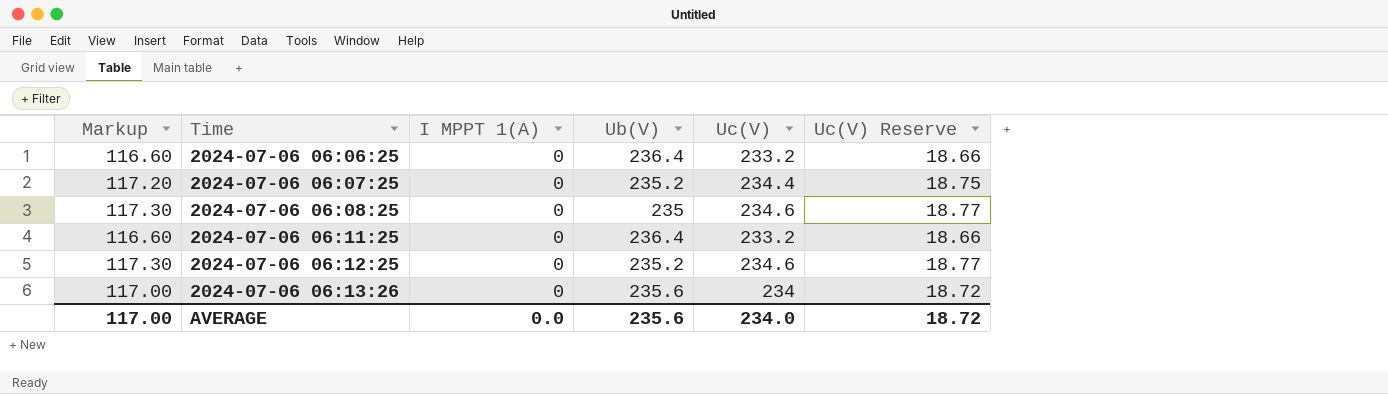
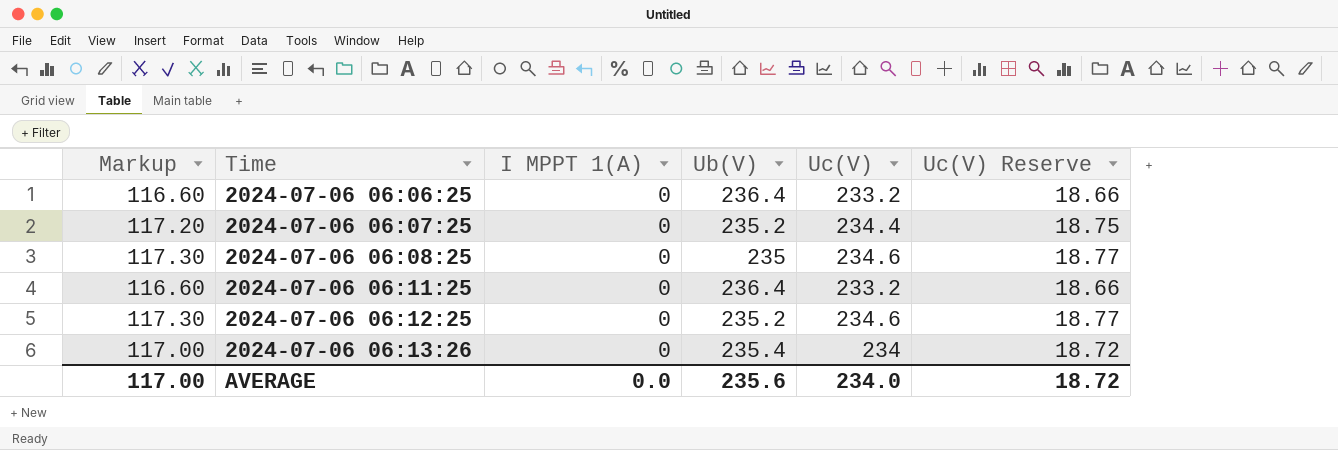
2024-07-06 06:13:26 | Ub(V): 235.6 -> 235.4

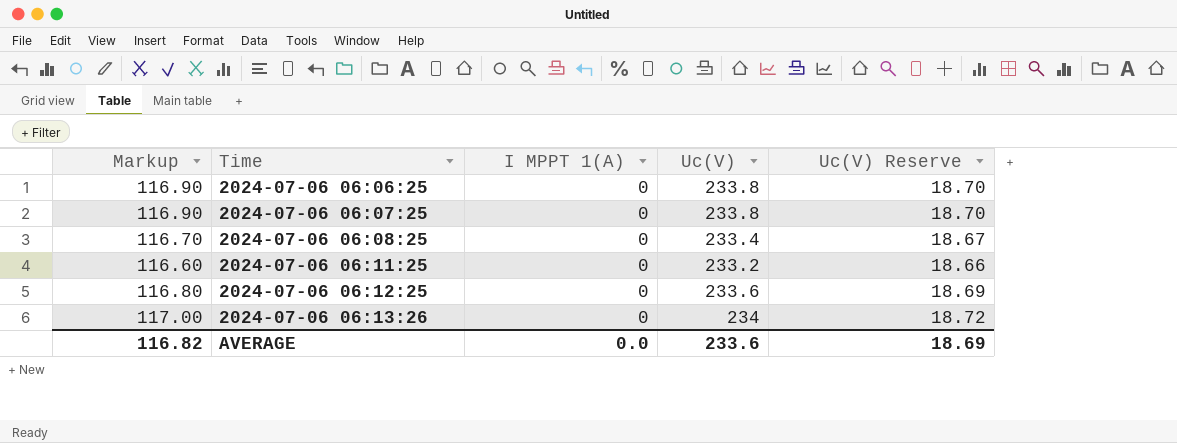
column Ub(V) | position: 4 -> none
2024-07-06 06:06:25 | Markup: 116.60 -> 116.90
2024-07-06 06:06:25 | Uc(V): 233.2 -> 233.8
2024-07-06 06:06:25 | Uc(V) Reserve: 18.66 -> 18.70
2024-07-06 06:07:25 | Markup: 117.20 -> 116.90
2024-07-06 06:07:25 | Uc(V): 234.4 -> 233.8
2024-07-06 06:07:25 | Uc(V) Reserve: 18.75 -> 18.70
2024-07-06 06:08:25 | Markup: 117.30 -> 116.70
2024-07-06 06:08:25 | Uc(V): 234.6 -> 233.4
2024-07-06 06:08:25 | Uc(V) Reserve: 18.77 -> 18.67
2024-07-06 06:12:25 | Markup: 117.30 -> 116.80
2024-07-06 06:12:25 | Uc(V): 234.6 -> 233.6
2024-07-06 06:12:25 | Uc(V) Reserve: 18.77 -> 18.69
AVERAGE | Markup: 117.00 -> 116.82
AVERAGE | Uc(V): 234.0 -> 233.6
AVERAGE | Uc(V) Reserve: 18.72 -> 18.69

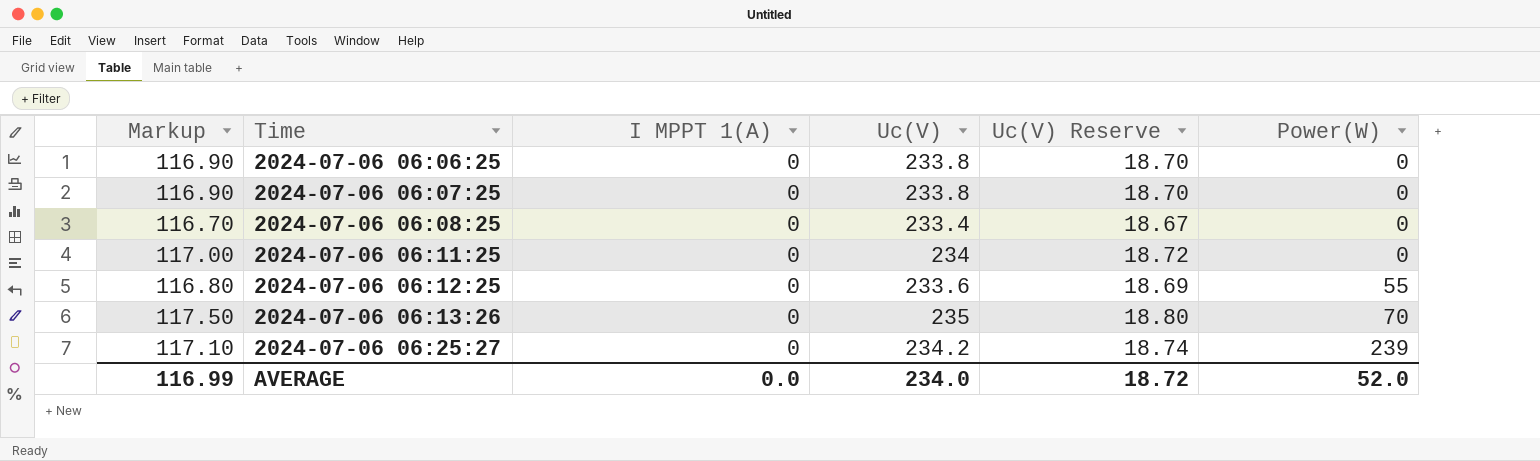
column Power(W) | position: none -> 6
2024-07-06 06:11:25 | Markup: 116.60 -> 117.00
2024-07-06 06:11:25 | Uc(V): 233.2 -> 234
2024-07-06 06:11:25 | Uc(V) Reserve: 18.66 -> 18.72
2024-07-06 06:13:26 | Markup: 117.00 -> 117.50
2024-07-06 06:13:26 | Uc(V): 234 -> 235
2024-07-06 06:13:26 | Uc(V) Reserve: 18.72 -> 18.80
row 2024-07-06 06:25:27: none -> 117.10 | 0 | 234.2 | 18.74 | 239
AVERAGE | Markup: 116.82 -> 116.99
AVERAGE | Uc(V): 233.6 -> 234.0
AVERAGE | Uc(V) Reserve: 18.69 -> 18.72

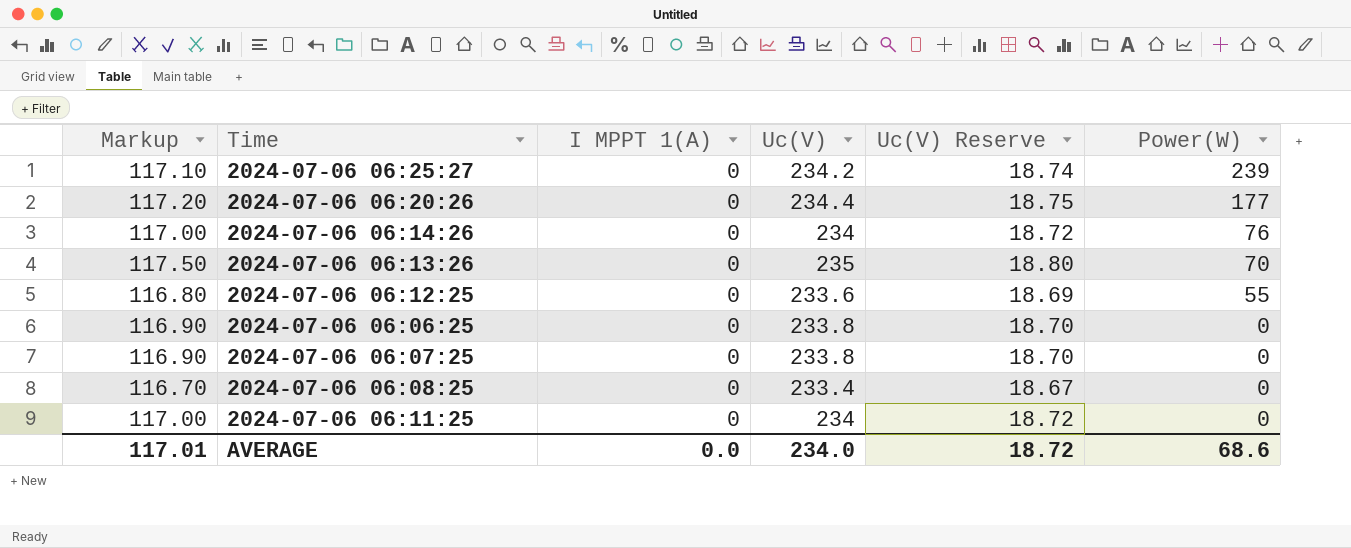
row order: Time ascending -> Power(W) descending
row 2024-07-06 06:20:26: none -> 117.20 | 0 | 234.4 | 18.75 | 177
row 2024-07-06 06:14:26: none -> 117.00 | 0 | 234 | 18.72 | 76
AVERAGE | Markup: 116.99 -> 117.01
AVERAGE | Power(W): 52.0 -> 68.6

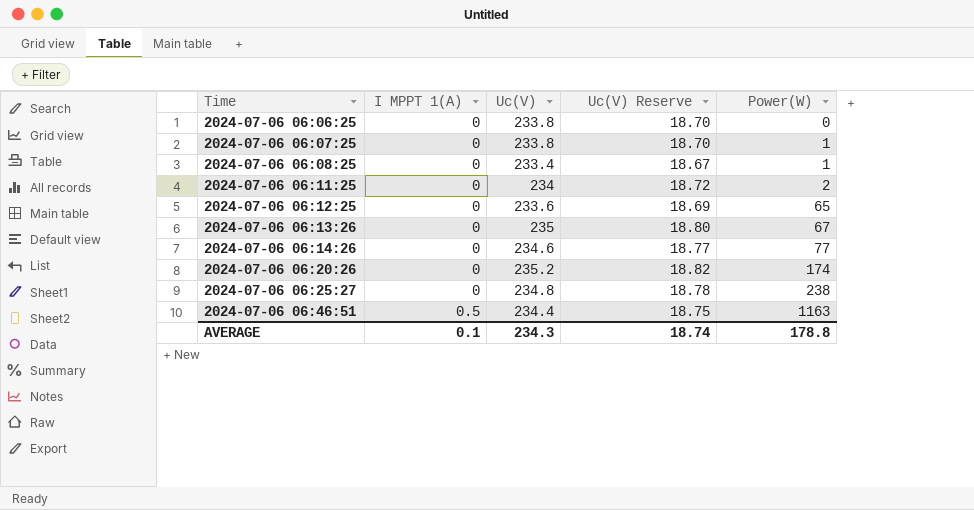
row order: Power(W) descending -> Time ascending
column Markup | formula: [Uc(V)] * 0.5 -> none
2024-07-06 06:07:25 | Power(W): 0 -> 1
2024-07-06 06:08:25 | Power(W): 0 -> 1
2024-07-06 06:11:25 | Power(W): 0 -> 2
2024-07-06 06:12:25 | Power(W): 55 -> 65
2024-07-06 06:13:26 | Power(W): 70 -> 67
2024-07-06 06:14:26 | Uc(V): 234 -> 234.6
2024-07-06 06:14:26 | Uc(V) Reserve: 18.72 -> 18.77
2024-07-06 06:14:26 | Power(W): 76 -> 77
2024-07-06 06:20:26 | Uc(V): 234.4 -> 235.2
2024-07-06 06:20:26 | Uc(V) Reserve: 18.75 -> 18.82
2024-07-06 06:20:26 | Power(W): 177 -> 174
2024-07-06 06:25:27 | Uc(V): 234.2 -> 234.8
2024-07-06 06:25:27 | Uc(V) Reserve: 18.74 -> 18.78
2024-07-06 06:25:27 | Power(W): 239 -> 238
row 2024-07-06 06:46:51: none -> 0.5 | 234.4 | 18.75 | 1163
AVERAGE | I MPPT 1(A): 0.0 -> 0.1
AVERAGE | Uc(V): 234.0 -> 234.3
AVERAGE | Uc(V) Reserve: 18.72 -> 18.74
AVERAGE | Power(W): 68.6 -> 178.8

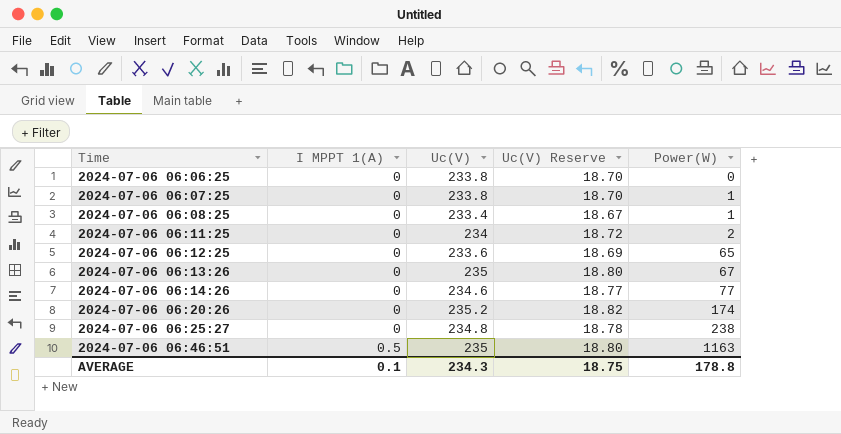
2024-07-06 06:46:51 | Uc(V): 234.4 -> 235
2024-07-06 06:46:51 | Uc(V) Reserve: 18.75 -> 18.80
AVERAGE | Uc(V) Reserve: 18.74 -> 18.75

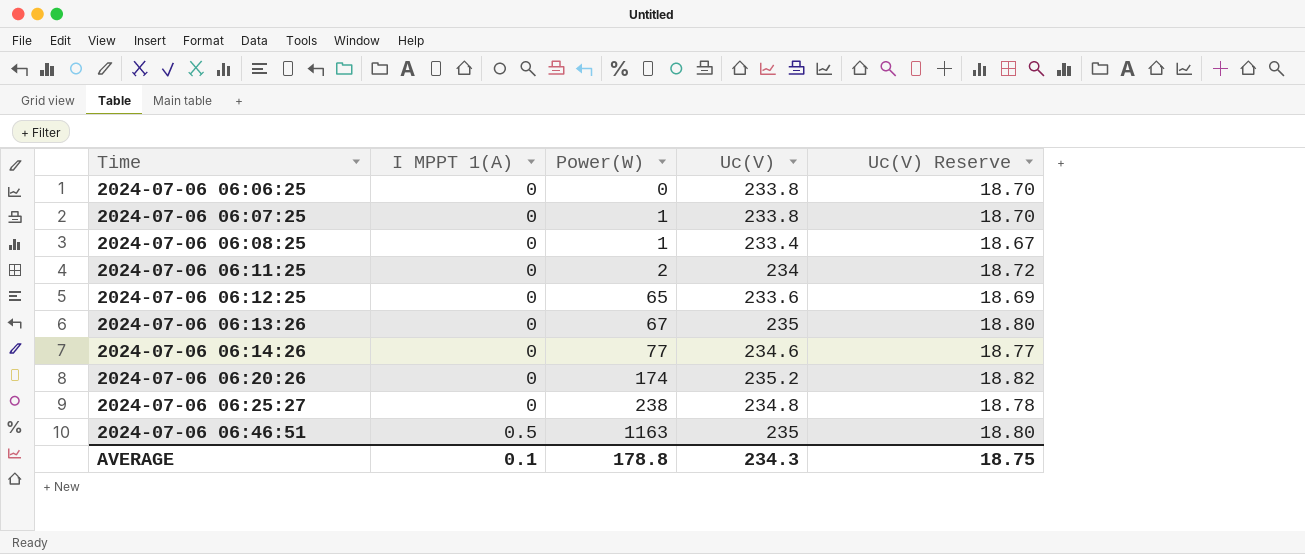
column Power(W) | position: 5 -> 3

